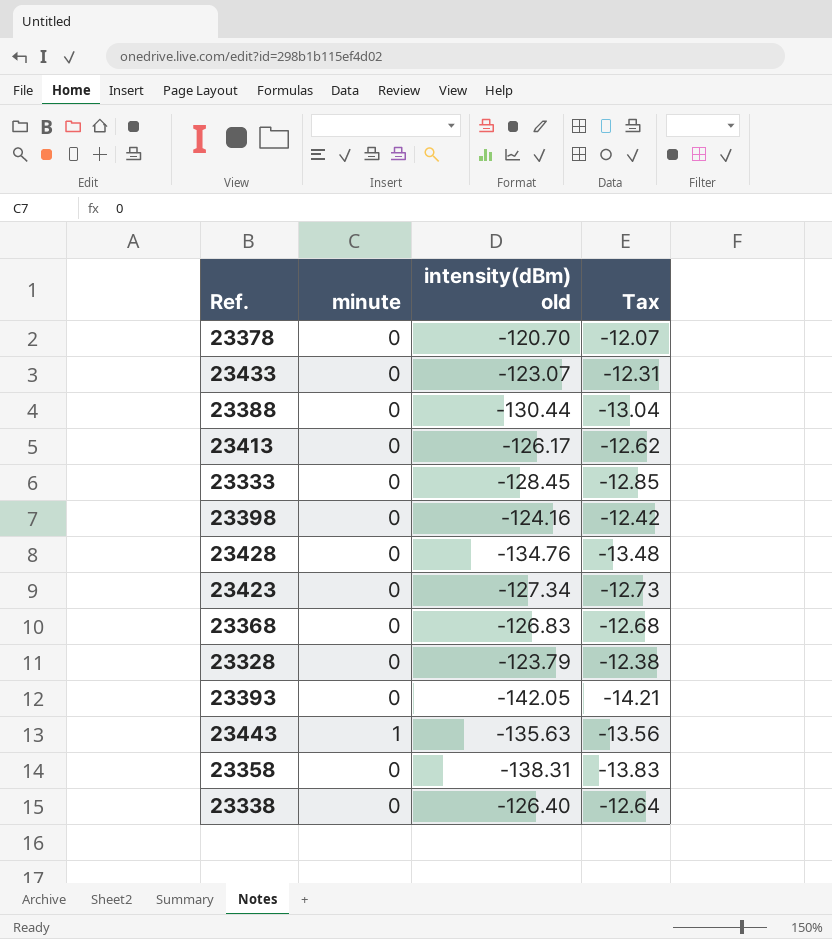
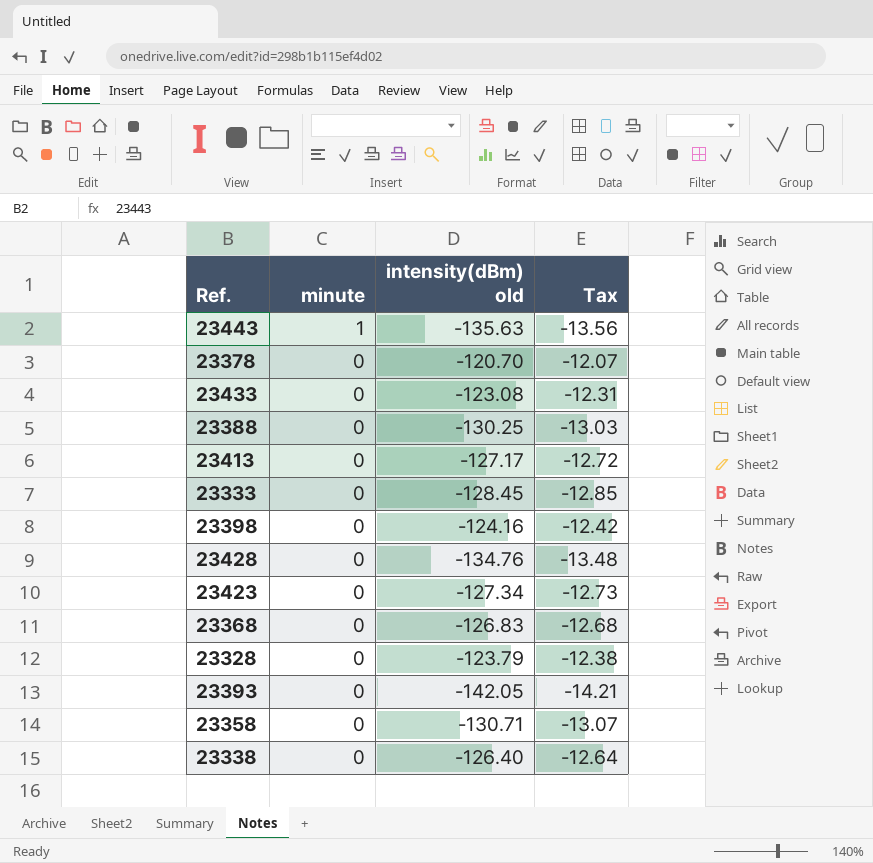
row order: none -> minute descending
23433 | intensity(dBm) old: -123.07 -> -123.08
23388 | intensity(dBm) old: -130.44 -> -130.25
23388 | Tax: -13.04 -> -13.03
23413 | intensity(dBm) old: -126.17 -> -127.17
23413 | Tax: -12.62 -> -12.72
23358 | intensity(dBm) old: -138.31 -> -130.71
23358 | Tax: -13.83 -> -13.07

